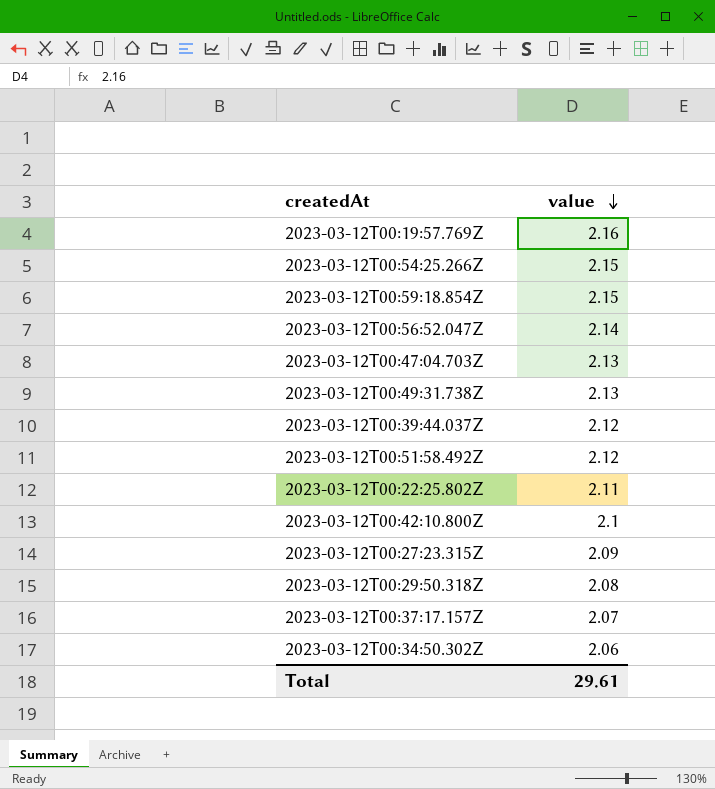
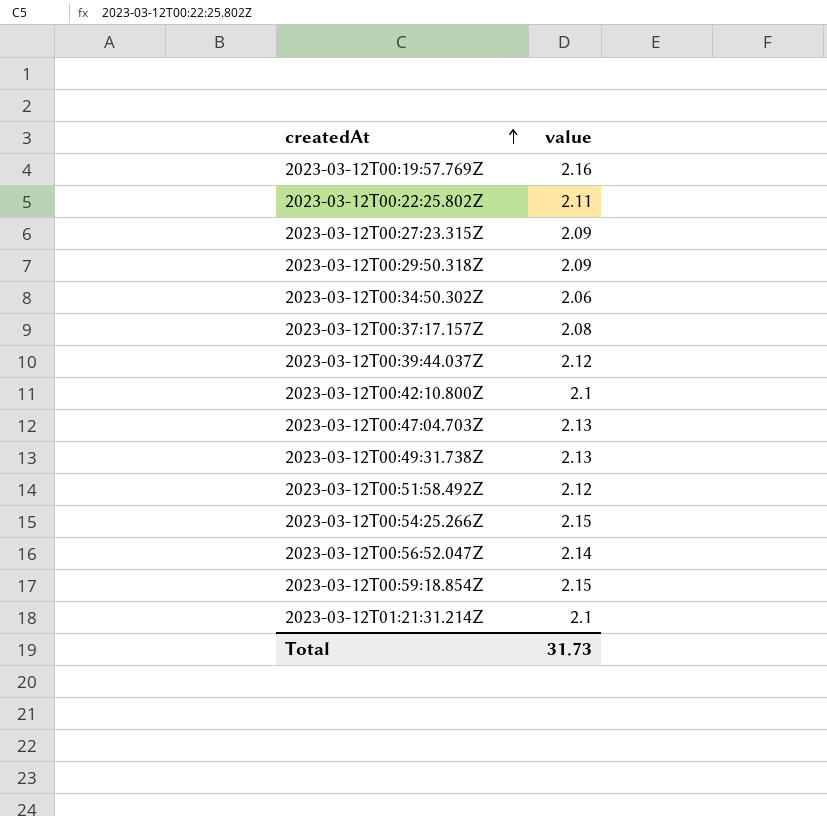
row order: value descending -> createdAt ascending
2023-03-12T00:29:50.318Z | value: 2.08 -> 2.09
2023-03-12T00:37:17.157Z | value: 2.07 -> 2.08
row 2023-03-12T01:21:31.214Z: none -> 2.1
Total | value: 29.61 -> 31.73

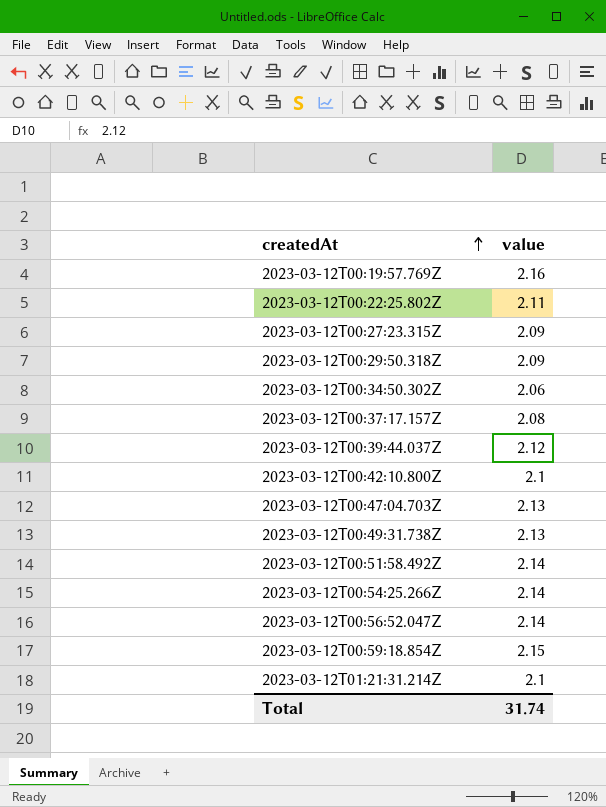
2023-03-12T00:51:58.492Z | value: 2.12 -> 2.14
2023-03-12T00:54:25.266Z | value: 2.15 -> 2.14
Total | value: 31.73 -> 31.74

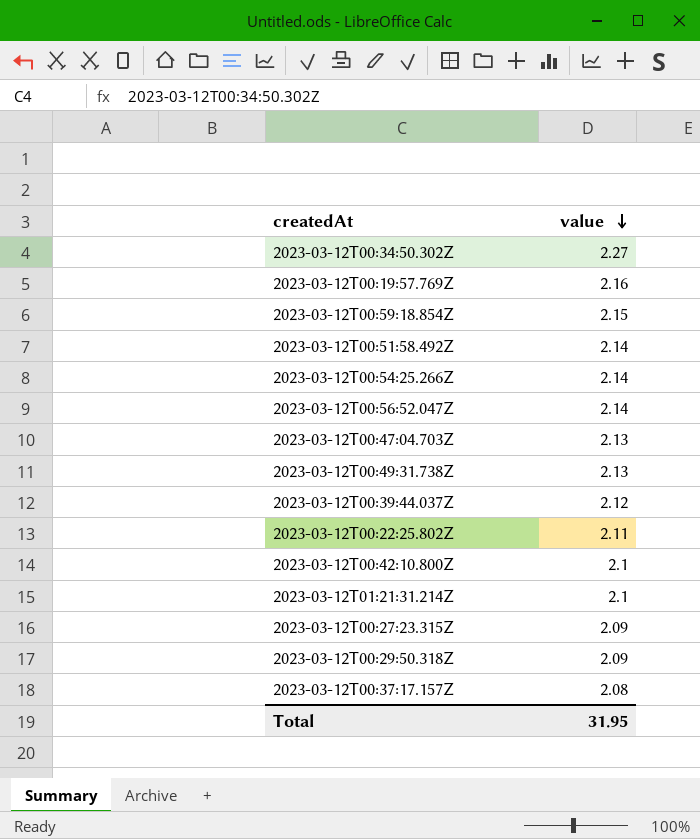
row order: createdAt ascending -> value descending
2023-03-12T00:34:50.302Z | value: 2.06 -> 2.27
Total | value: 31.74 -> 31.95

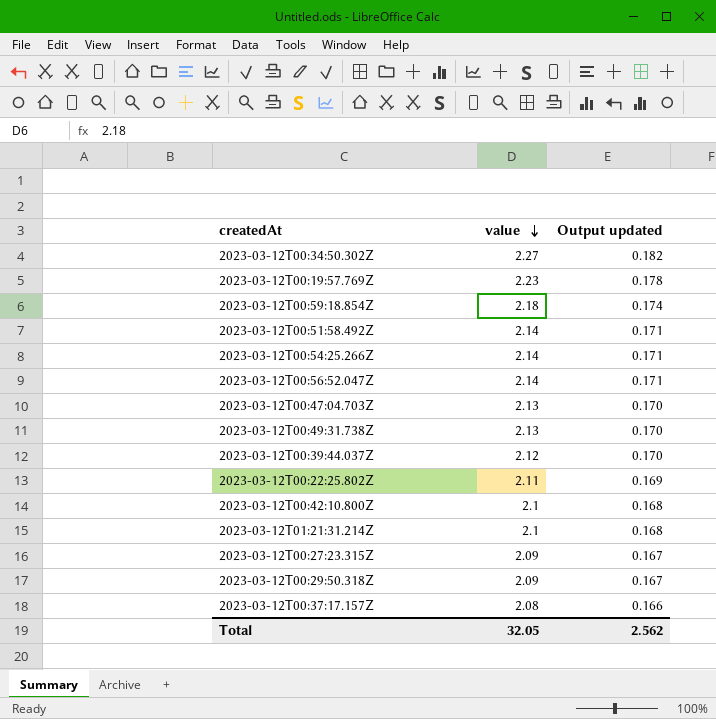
column Output updated | formula: none -> [value] * 0.08
2023-03-12T00:19:57.769Z | value: 2.16 -> 2.23
2023-03-12T00:59:18.854Z | value: 2.15 -> 2.18
Total | value: 31.95 -> 32.05

